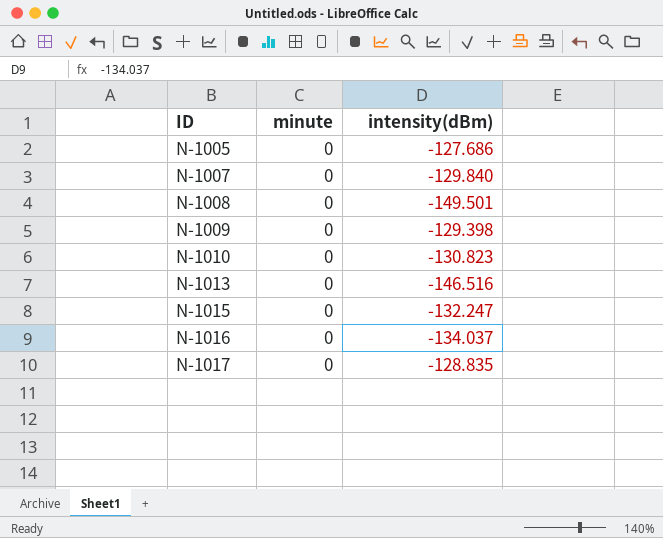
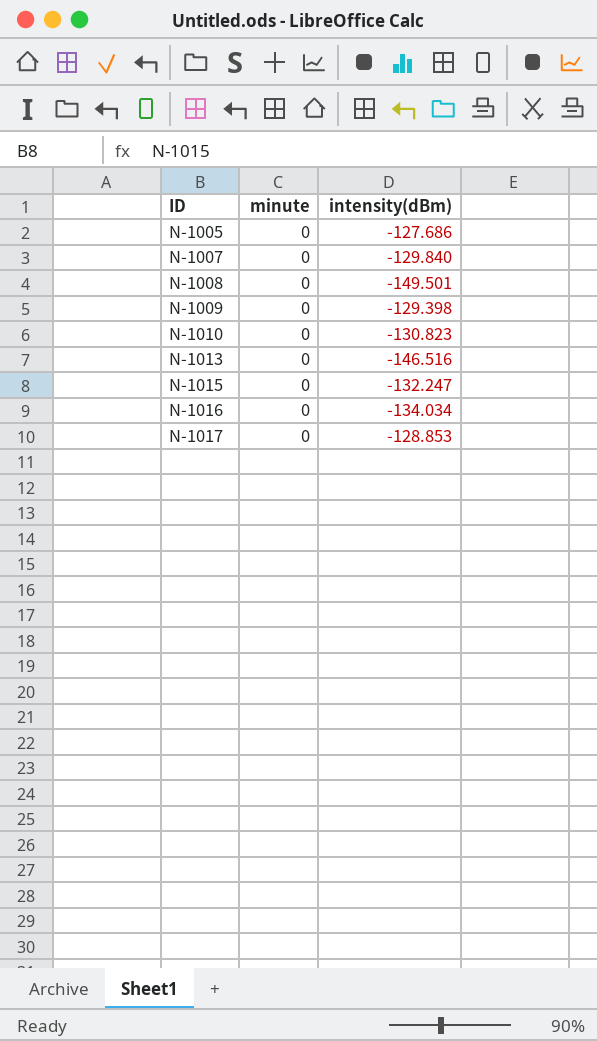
N-1016 | intensity(dBm): -134.037 -> -134.034
N-1017 | intensity(dBm): -128.835 -> -128.853

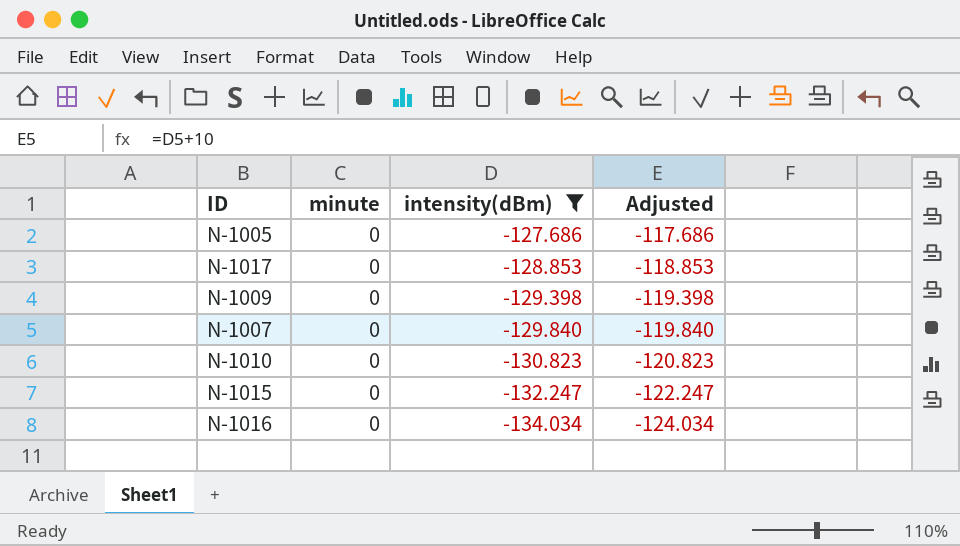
filter: none -> intensity(dBm) >= -134.034
row order: ID ascending -> intensity(dBm) descending
column Adjusted | formula: none -> [intensity(dBm)] + 10

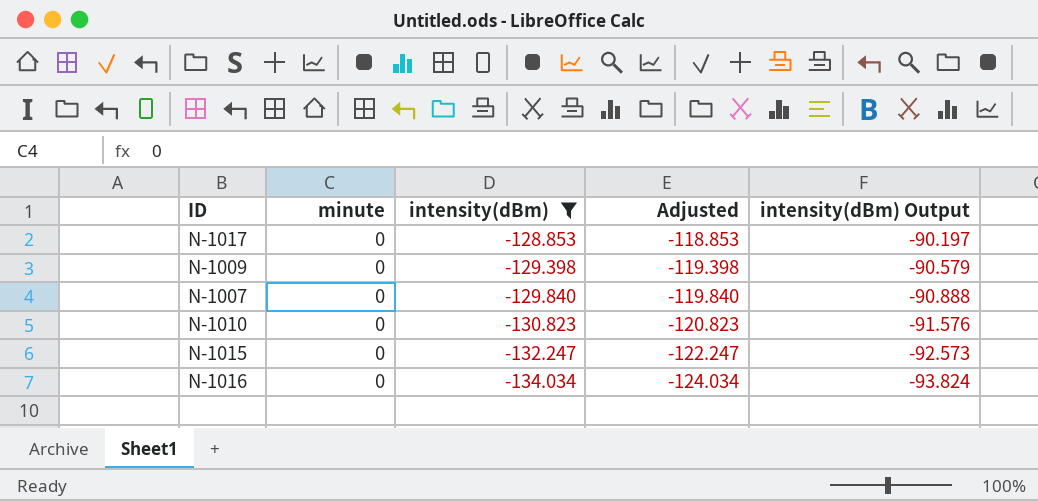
column intensity(dBm) Output | formula: none -> [intensity(dBm)] * 0.7
row N-1005: 0 | -127.686 | -117.686 -> none

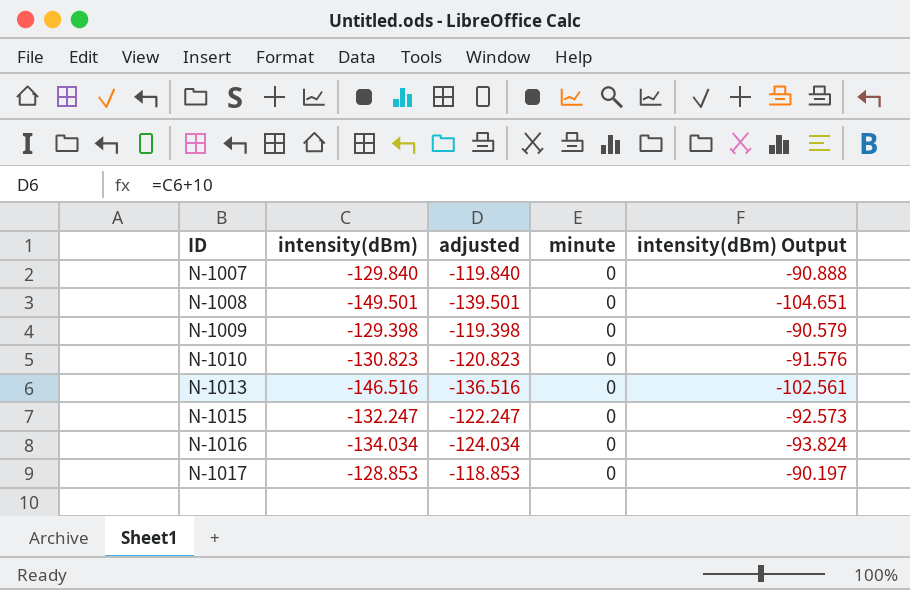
filter: intensity(dBm) >= -134.034 -> none
row order: intensity(dBm) descending -> ID ascending
column name: Adjusted -> adjusted
column minute | position: 2 -> 4

